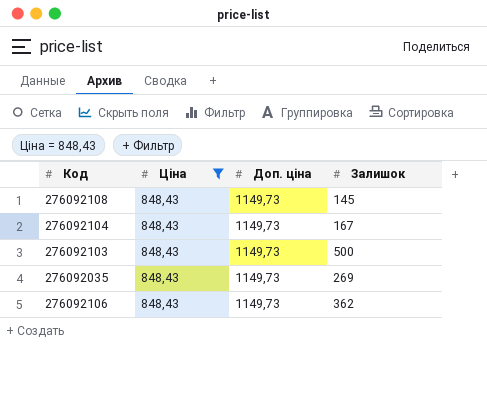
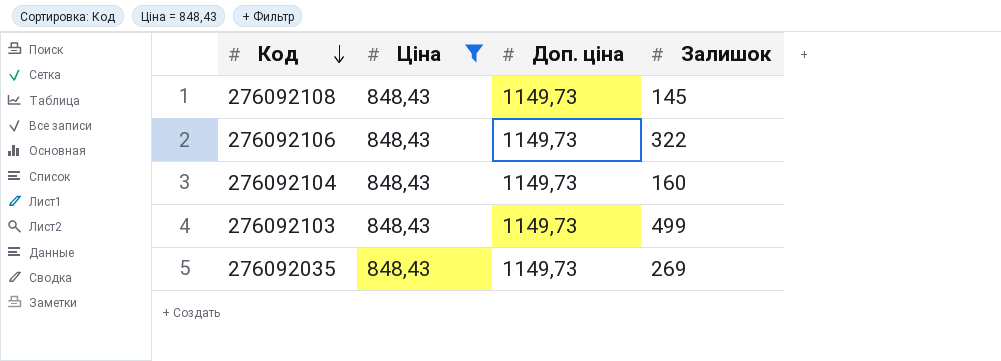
row order: none -> Код descending
276092106 | Залишок: 362 -> 322
276092104 | Залишок: 167 -> 160
276092103 | Залишок: 500 -> 499

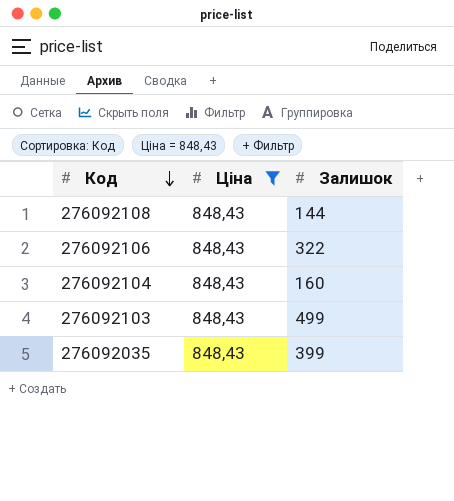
column Доп. ціна | position: 3 -> none
276092108 | Залишок: 145 -> 144
276092035 | Залишок: 269 -> 399

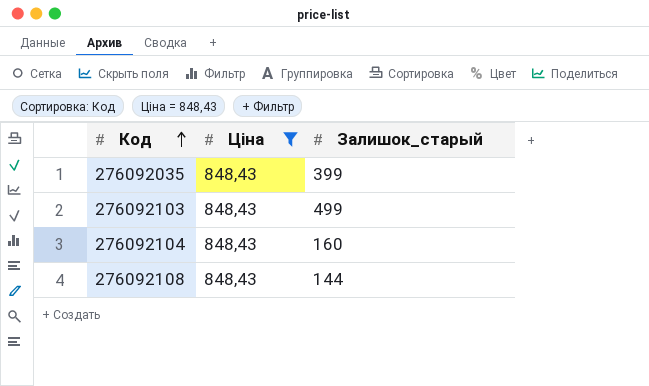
row order: Код descending -> Код ascending
column name: Залишок -> Залишок_старый
row 276092106: 848,43 | 322 -> none

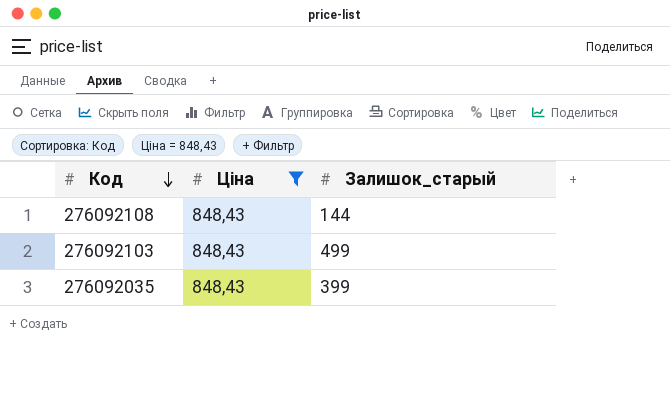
row order: Код ascending -> Код descending
row 276092104: 848,43 | 160 -> none

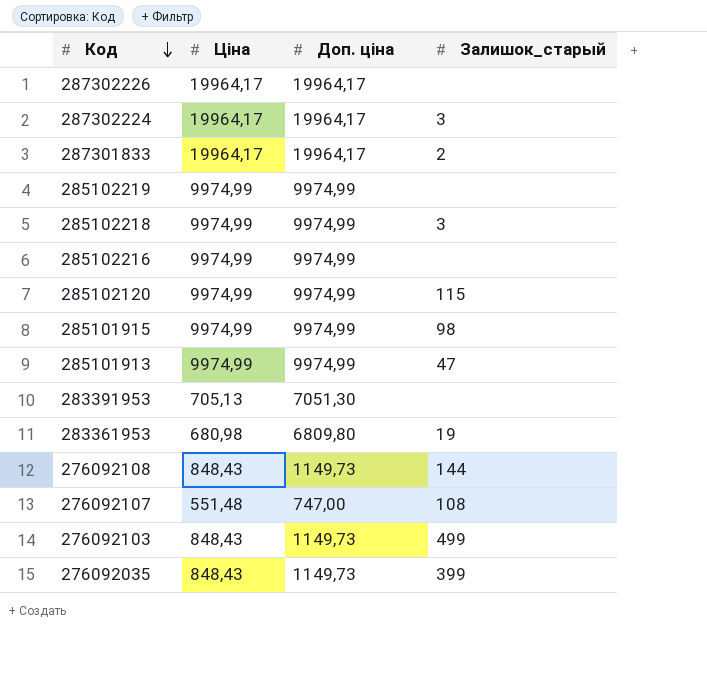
filter: Ціна = 848,43 -> none
column Доп. ціна | position: none -> 3

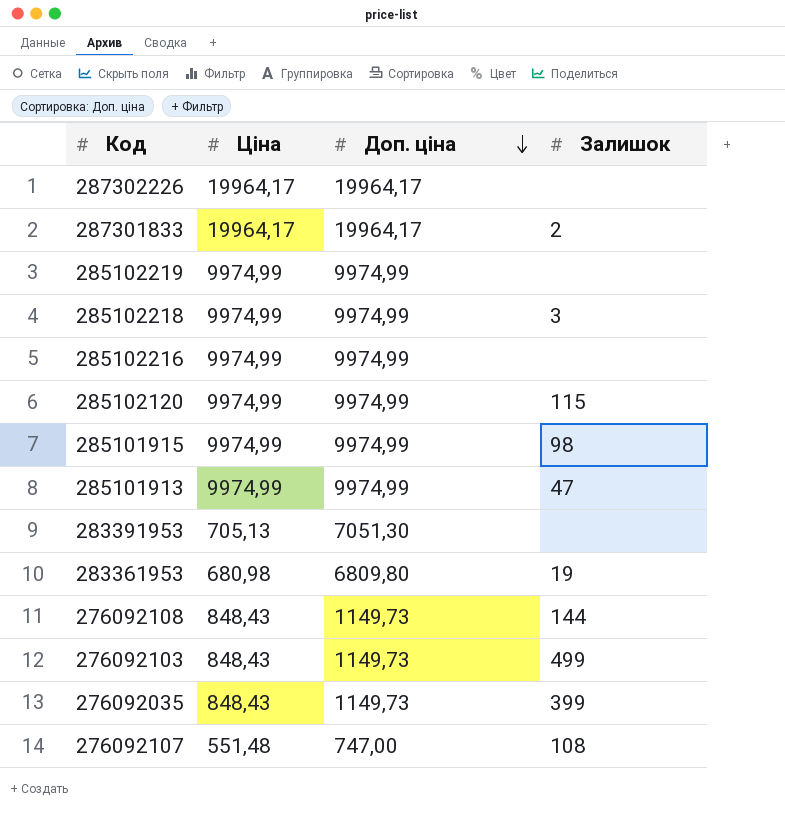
row order: Код descending -> Доп. ціна descending
column name: Залишок_старый -> Залишок
row 287302224: 19964,17 | 19964,17 | 3 -> none

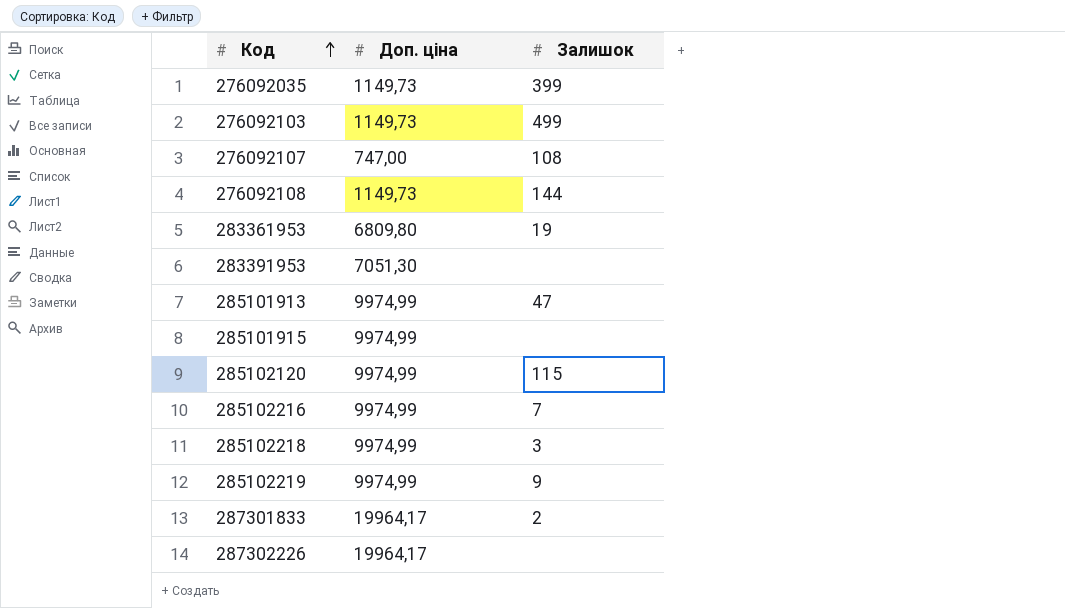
row order: Доп. ціна descending -> Код ascending
column Ціна | position: 2 -> none
285101915 | Залишок: 98 -> none
285102216 | Залишок: none -> 7
285102219 | Залишок: none -> 9

